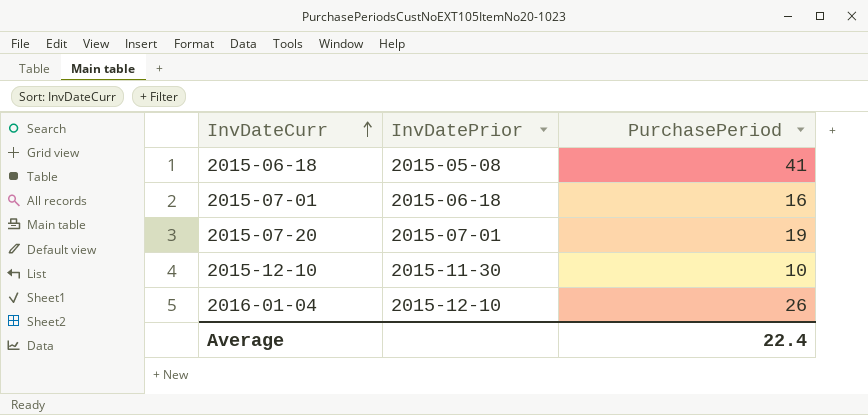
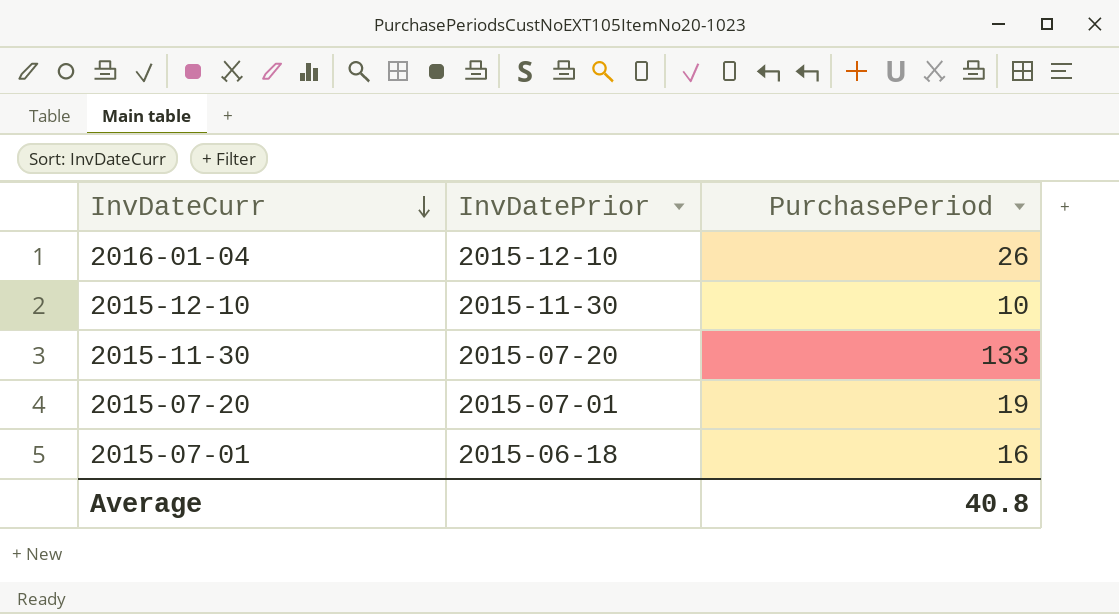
row order: InvDateCurr ascending -> InvDateCurr descending
row 2015-06-18: 2015-05-08 | 41 -> none
row 2015-11-30: none -> 2015-07-20 | 133
Average | PurchasePeriod: 22.4 -> 40.8

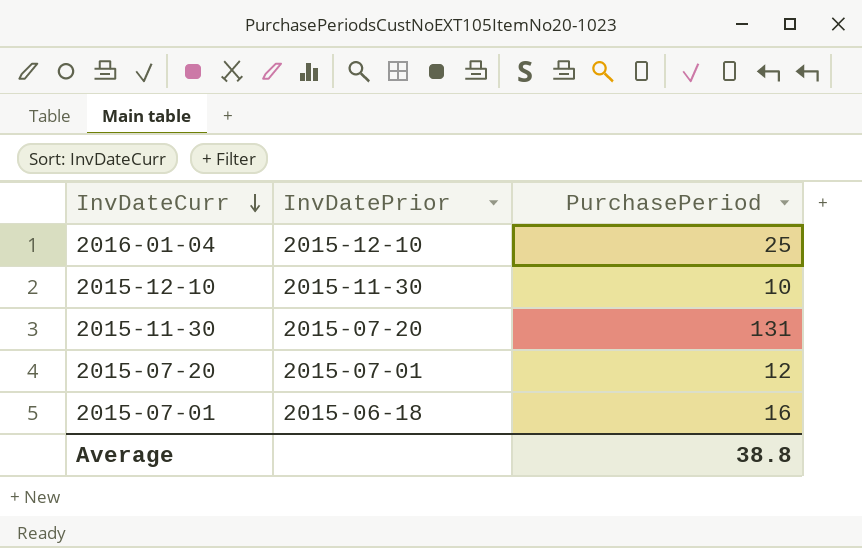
2016-01-04 | PurchasePeriod: 26 -> 25
2015-11-30 | PurchasePeriod: 133 -> 131
2015-07-20 | PurchasePeriod: 19 -> 12
Average | PurchasePeriod: 40.8 -> 38.8

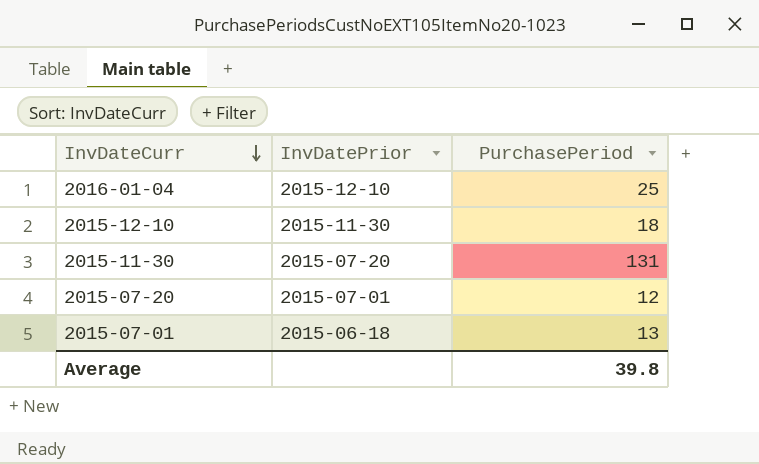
2015-12-10 | PurchasePeriod: 10 -> 18
2015-07-01 | PurchasePeriod: 16 -> 13
Average | PurchasePeriod: 38.8 -> 39.8

